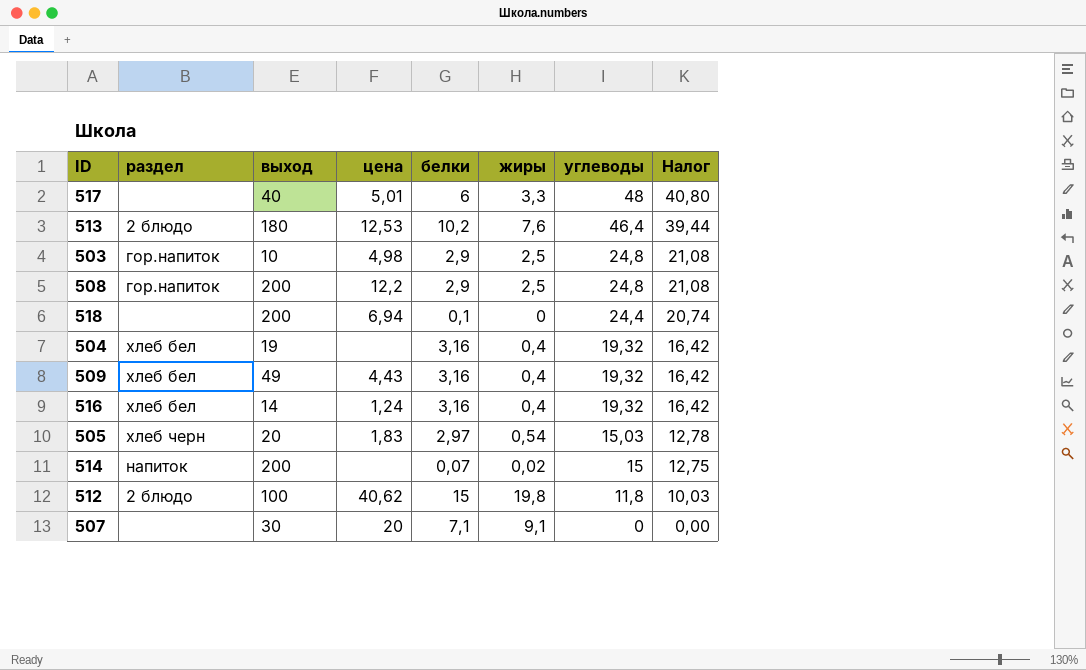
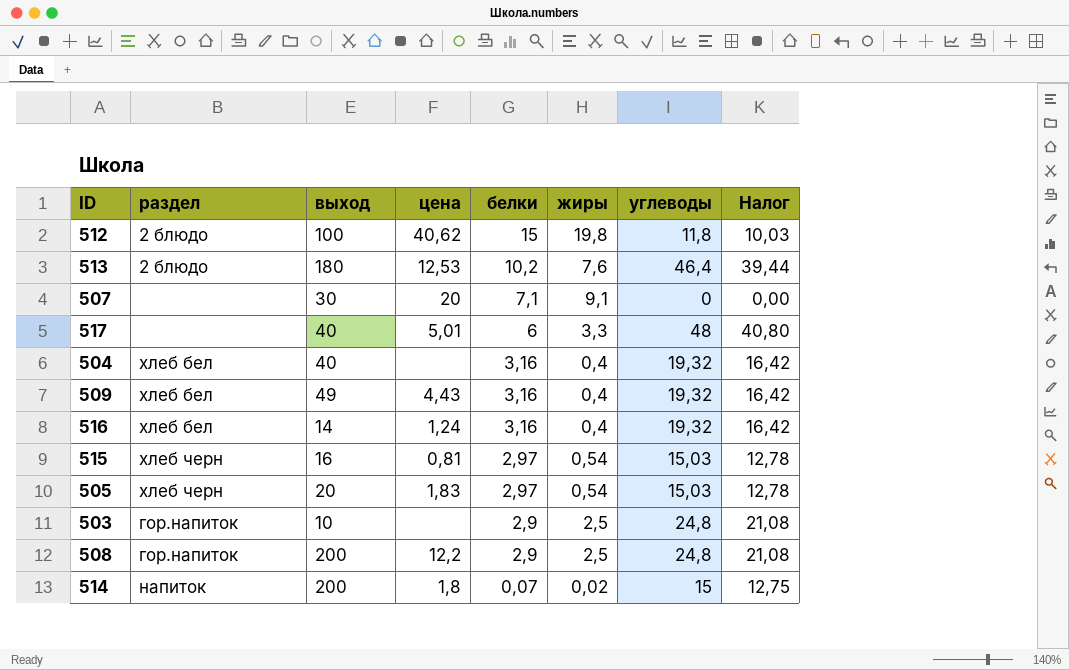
row order: углеводы descending -> белки descending
row 518: none | 200 | 6,94 | 0,1 | 0 | 24,4 | 20,74 -> none
504 | выход: 19 -> 40
row 515: none -> хлеб черн | 16 | 0,81 | 2,97 | 0,54 | 15,03 | 12,78
503 | цена: 4,98 -> none
514 | цена: none -> 1,8

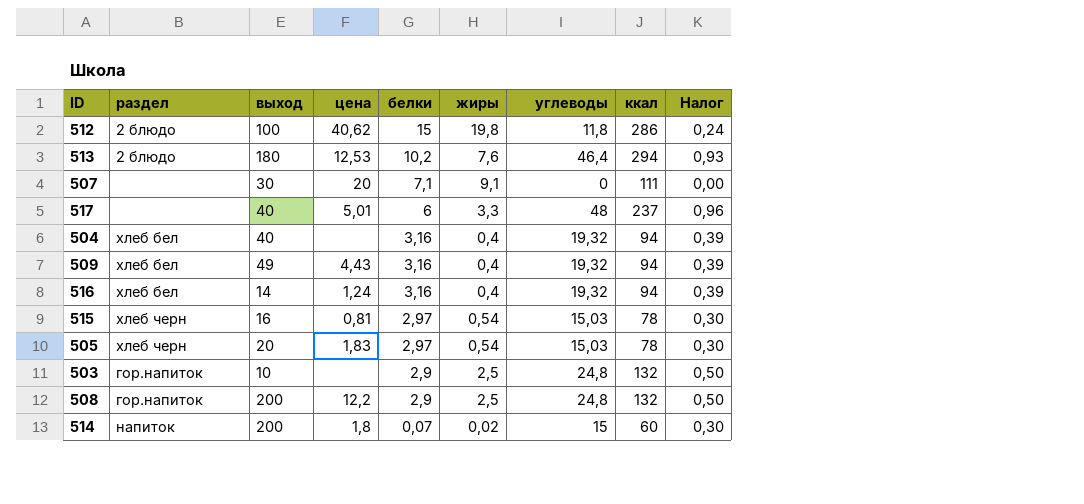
column ккал | position: none -> 8
column Налог | formula: [углеводы] * 0,85 -> [углеводы] * 0,02

